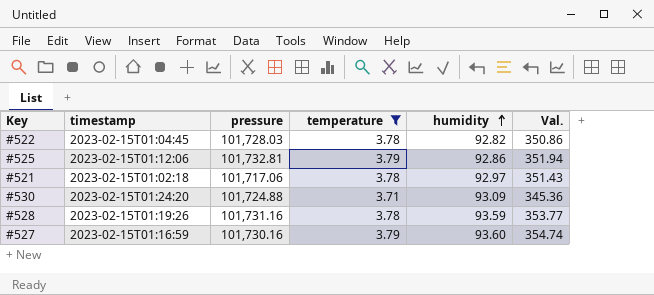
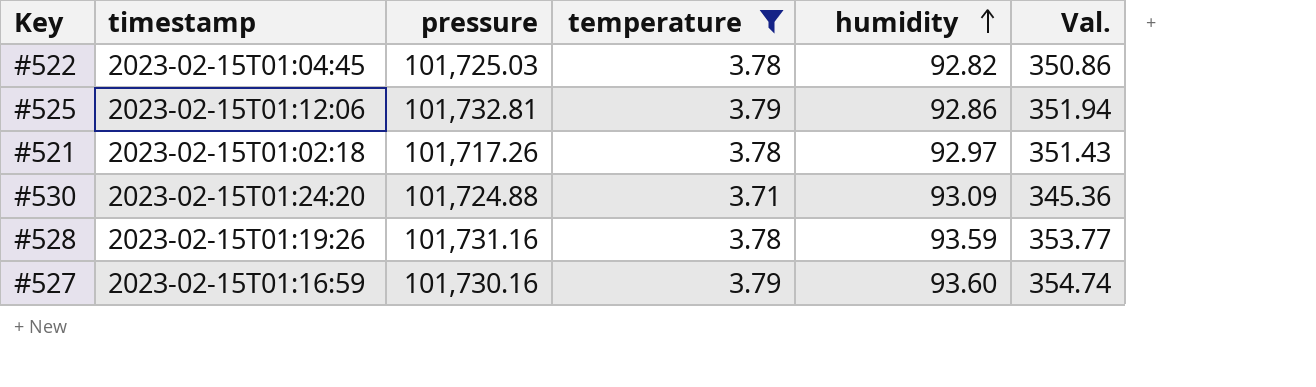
#522 | pressure: 101,728.03 -> 101,725.03
#521 | pressure: 101,717.06 -> 101,717.26

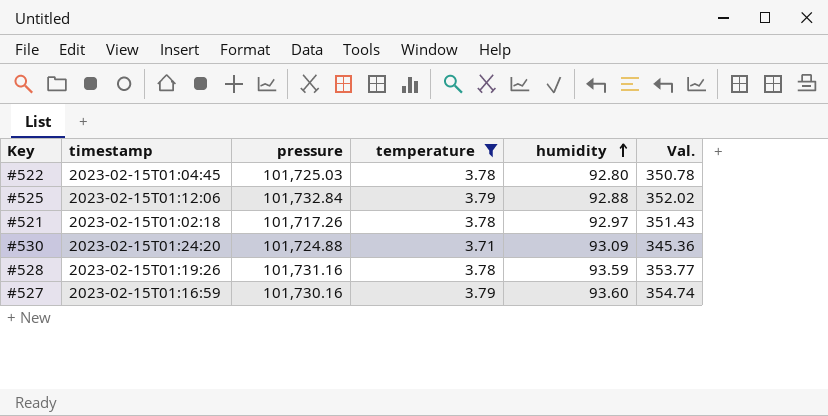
#522 | humidity: 92.82 -> 92.80
#522 | Val.: 350.86 -> 350.78
#525 | pressure: 101,732.81 -> 101,732.84
#525 | humidity: 92.86 -> 92.88
#525 | Val.: 351.94 -> 352.02

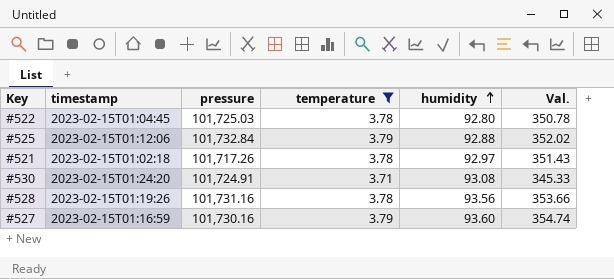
#530 | pressure: 101,724.88 -> 101,724.91
#530 | humidity: 93.09 -> 93.08
#530 | Val.: 345.36 -> 345.33
#528 | humidity: 93.59 -> 93.56
#528 | Val.: 353.77 -> 353.66

